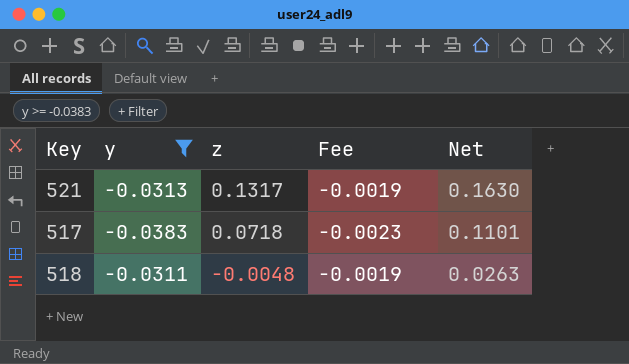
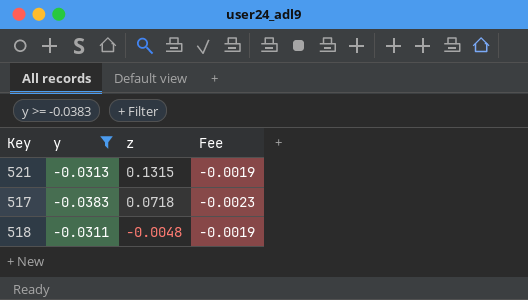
column Net | formula: [z] - [y] -> none
521 | z: 0.1317 -> 0.1315

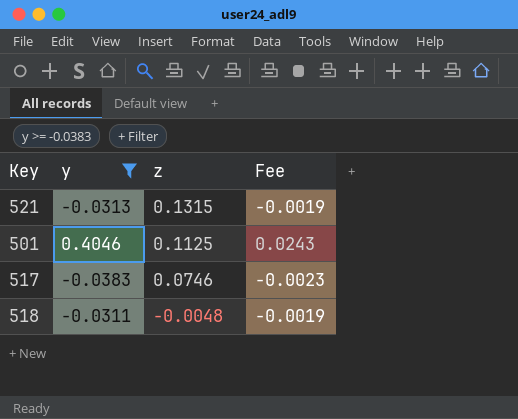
row 501: none -> 0.4046 | 0.1125 | 0.0243
517 | z: 0.0718 -> 0.0746

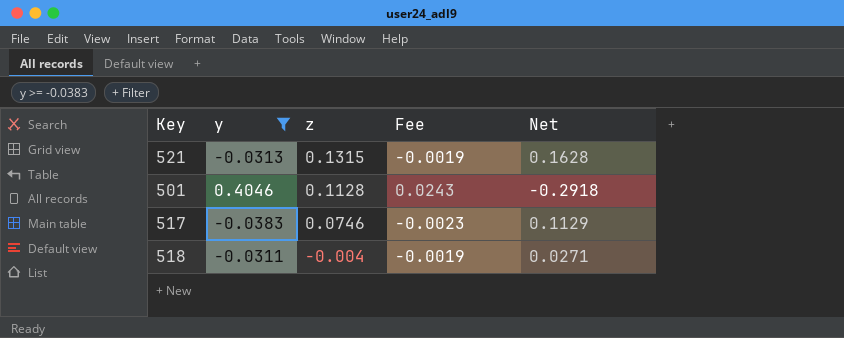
column Net | formula: none -> [z] - [y]
501 | z: 0.1125 -> 0.1128
518 | z: -0.0048 -> -0.004

